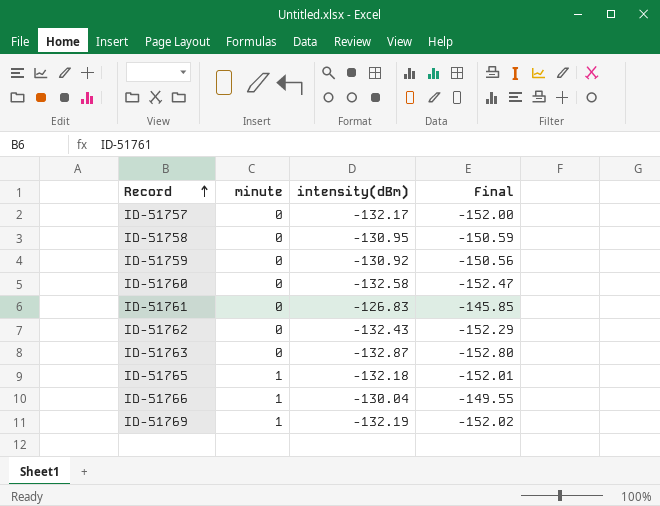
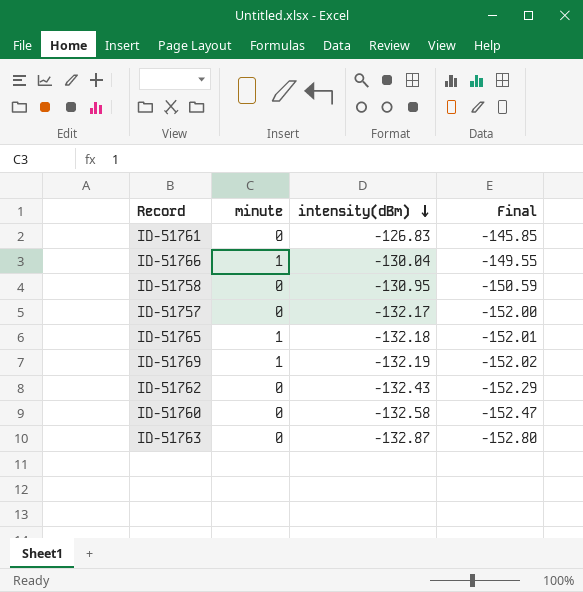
row order: Record ascending -> intensity(dBm) descending
row ID-51759: 0 | -130.92 | -150.56 -> none

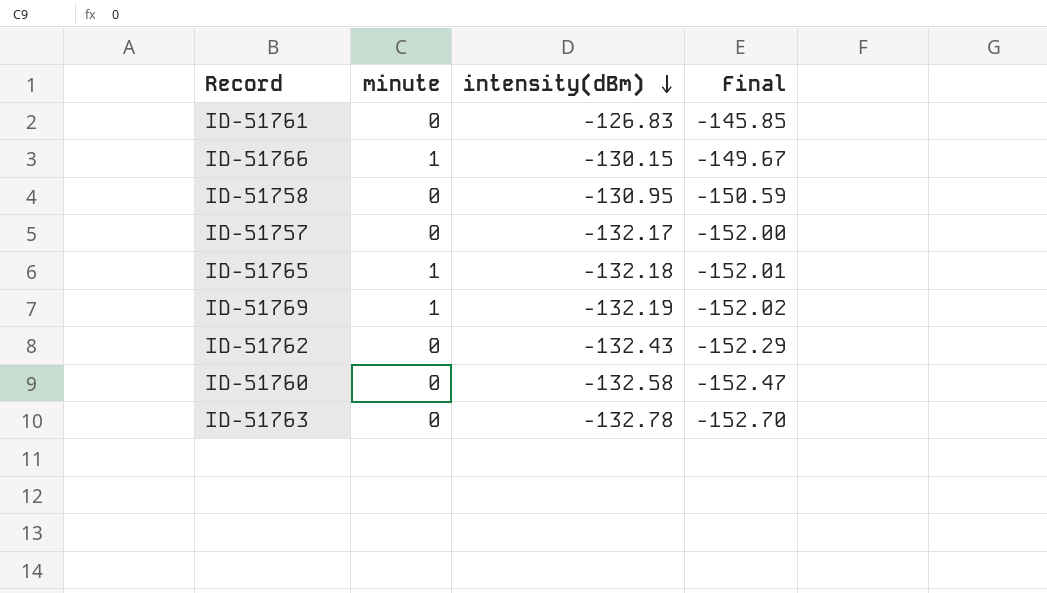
ID-51766 | intensity(dBm): -130.04 -> -130.15
ID-51766 | Final: -149.55 -> -149.67
ID-51763 | intensity(dBm): -132.87 -> -132.78
ID-51763 | Final: -152.80 -> -152.70

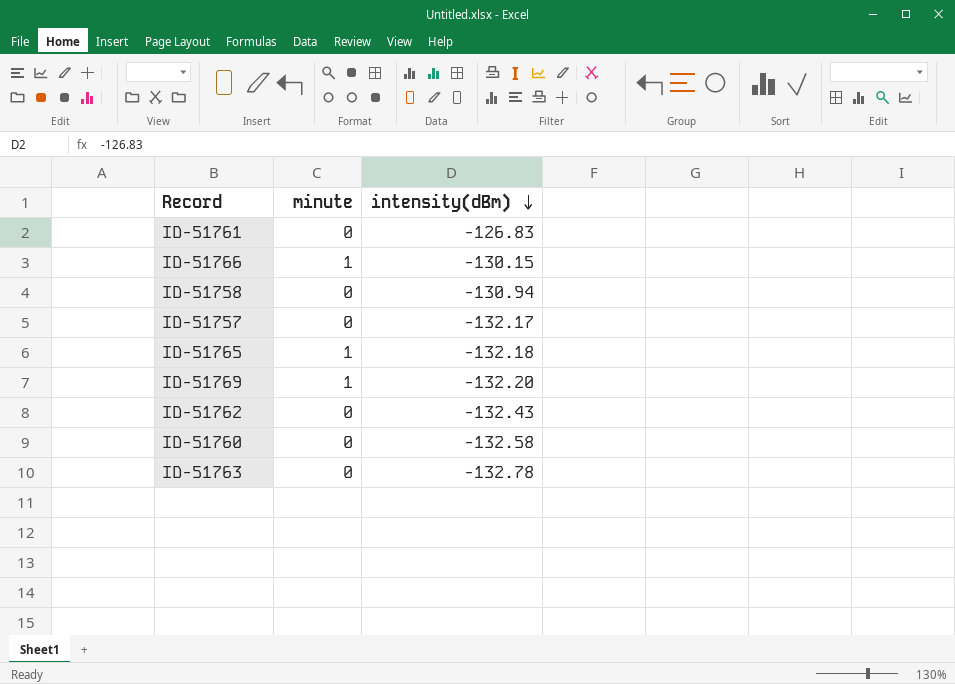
column Final | formula: [intensity(dBm)] * 1.15 -> none
ID-51758 | intensity(dBm): -130.95 -> -130.94
ID-51769 | intensity(dBm): -132.19 -> -132.20

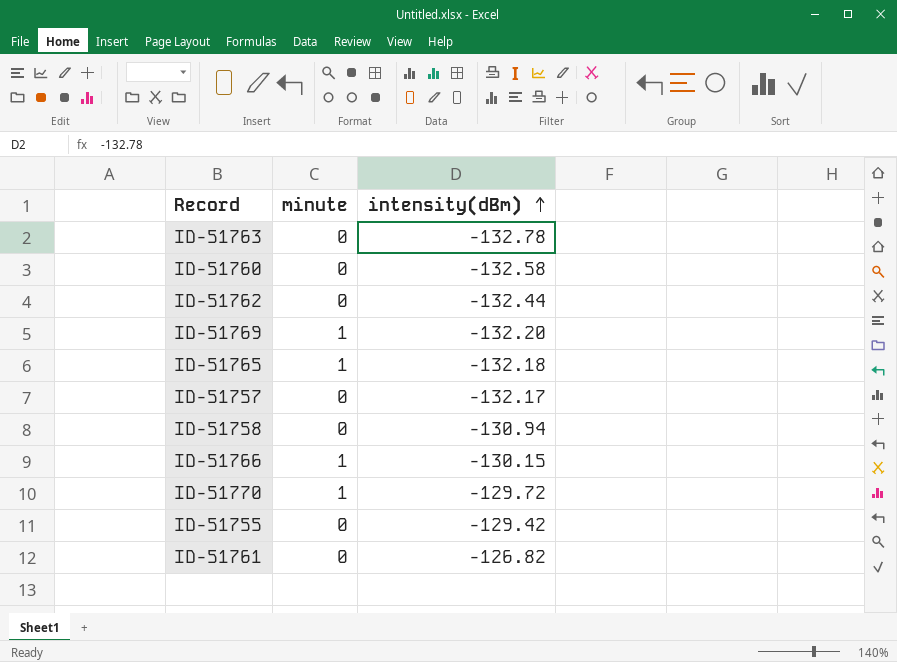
row order: intensity(dBm) descending -> intensity(dBm) ascending
ID-51762 | intensity(dBm): -132.43 -> -132.44
row ID-51770: none -> 1 | -129.72
row ID-51755: none -> 0 | -129.42
ID-51761 | intensity(dBm): -126.83 -> -126.82

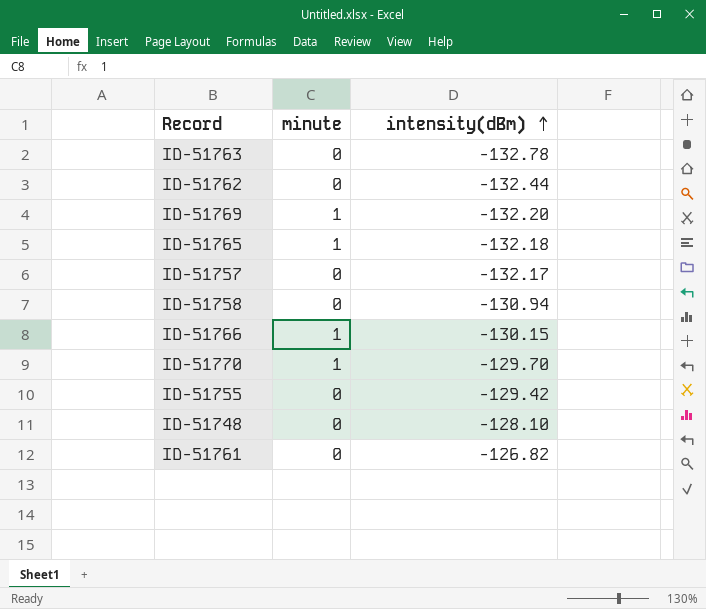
row ID-51760: 0 | -132.58 -> none
ID-51770 | intensity(dBm): -129.72 -> -129.70
row ID-51748: none -> 0 | -128.10

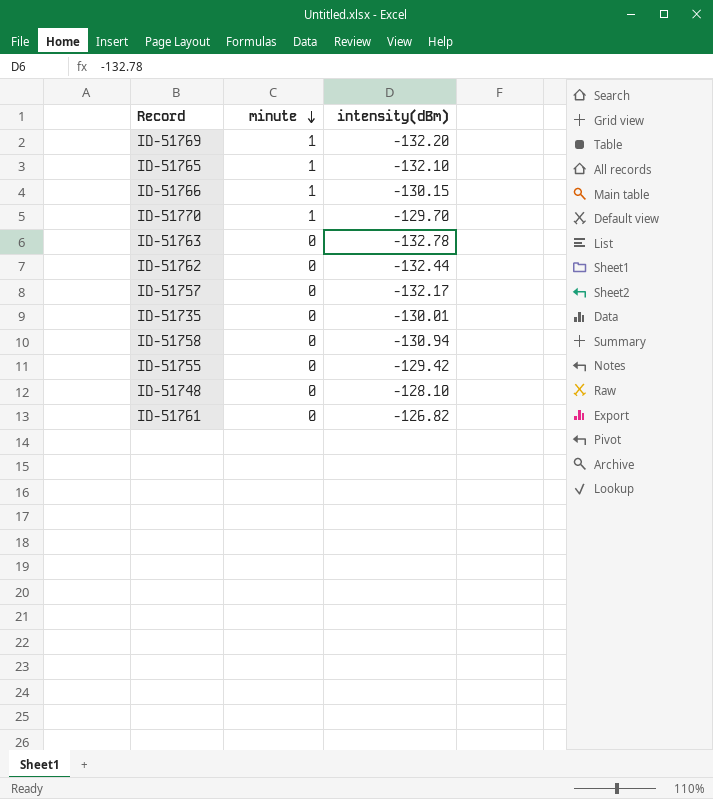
row order: intensity(dBm) ascending -> minute descending
ID-51765 | intensity(dBm): -132.18 -> -132.10
row ID-51735: none -> 0 | -130.01

